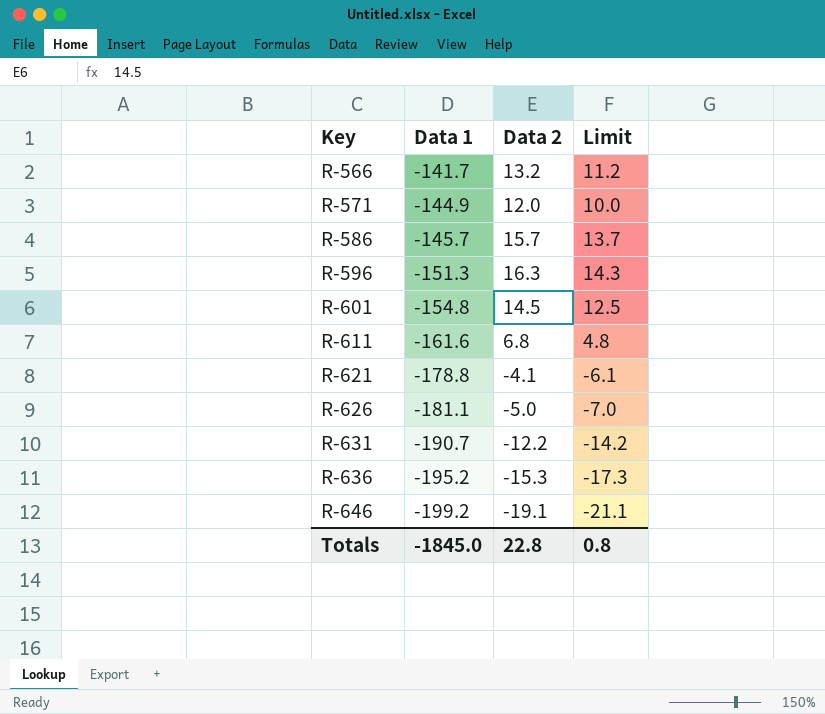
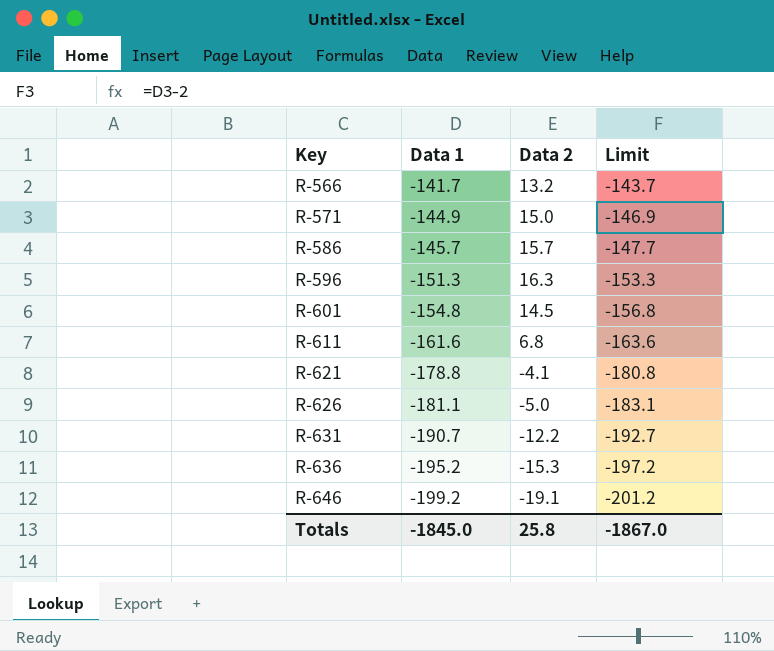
column Limit | formula: [Data 2] - 2 -> [Data 1] - 2
R-571 | Data 2: 12.0 -> 15.0
Totals | Data 2: 22.8 -> 25.8
Totals | Limit: 0.8 -> -1867.0

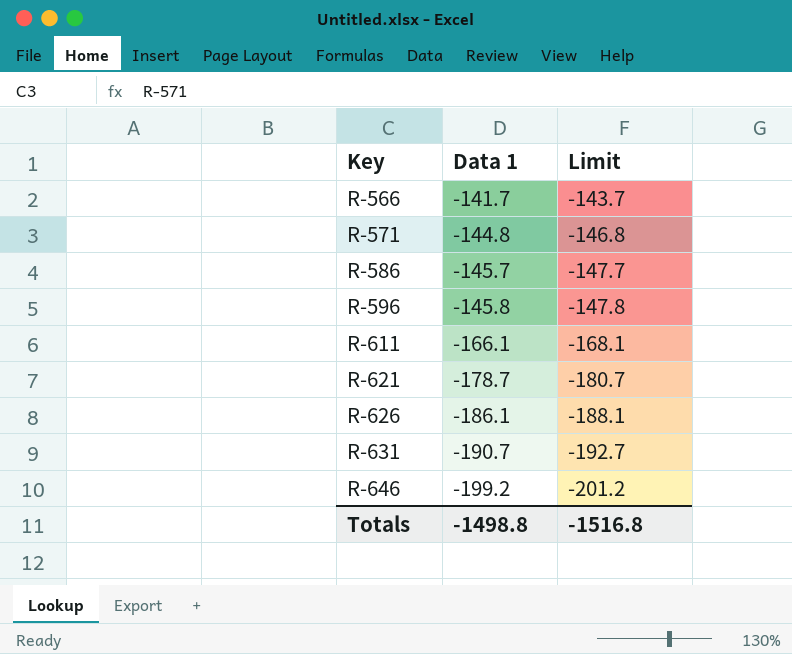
column Data 2 | position: 3 -> none
row R-601: -154.8 | 14.5 | -156.8 -> none
row R-636: -195.2 | -15.3 | -197.2 -> none
R-571 | Data 1: -144.9 -> -144.8
R-571 | Limit: -146.9 -> -146.8
R-596 | Data 1: -151.3 -> -145.8
R-596 | Limit: -153.3 -> -147.8
R-611 | Data 1: -161.6 -> -166.1
R-611 | Limit: -163.6 -> -168.1
R-621 | Data 1: -178.8 -> -178.7
R-621 | Limit: -180.8 -> -180.7
R-626 | Data 1: -181.1 -> -186.1
R-626 | Limit: -183.1 -> -188.1
Totals | Data 1: -1845.0 -> -1498.8
Totals | Limit: -1867.0 -> -1516.8

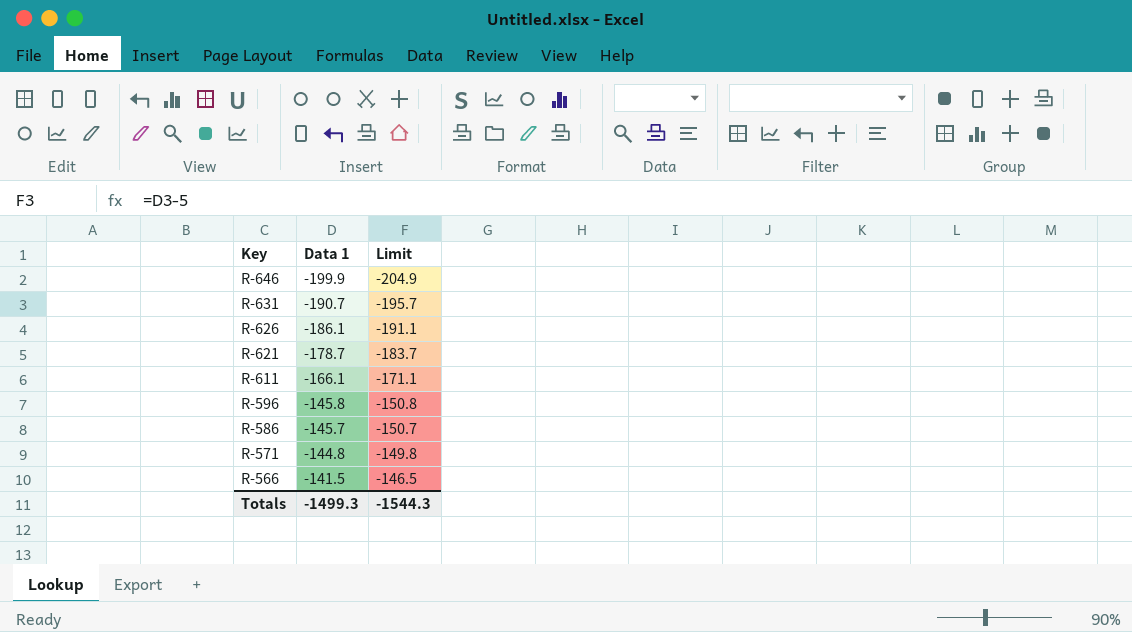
row order: Key ascending -> Key descending
column Limit | formula: [Data 1] - 2 -> [Data 1] - 5
R-646 | Data 1: -199.2 -> -199.9
R-566 | Data 1: -141.7 -> -141.5
Totals | Data 1: -1498.8 -> -1499.3
Totals | Limit: -1516.8 -> -1544.3

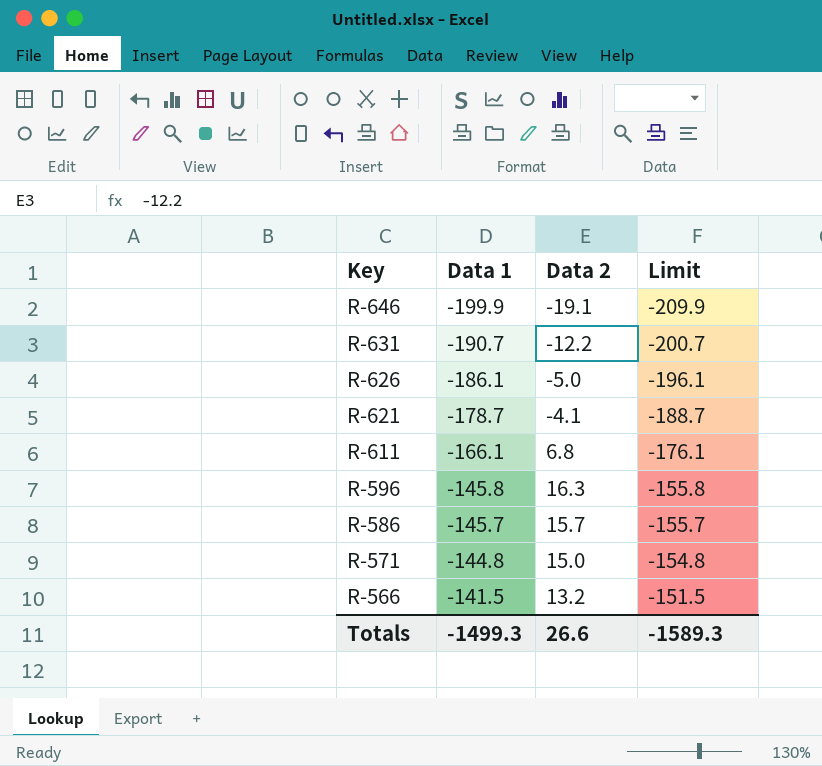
column Data 2 | position: none -> 3
column Limit | formula: [Data 1] - 5 -> [Data 1] - 10
Totals | Limit: -1544.3 -> -1589.3

